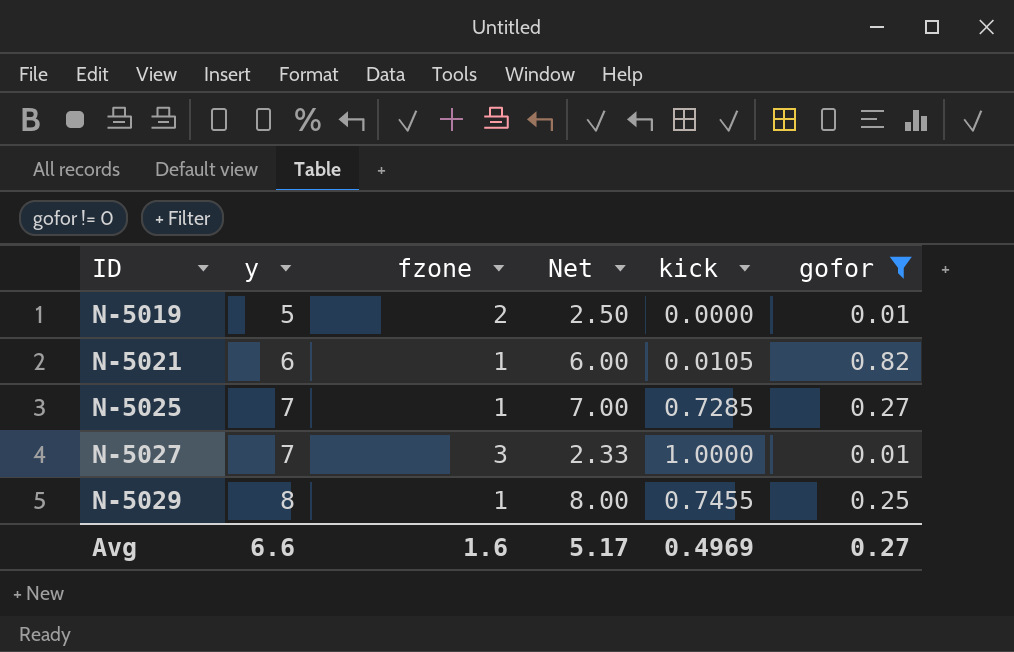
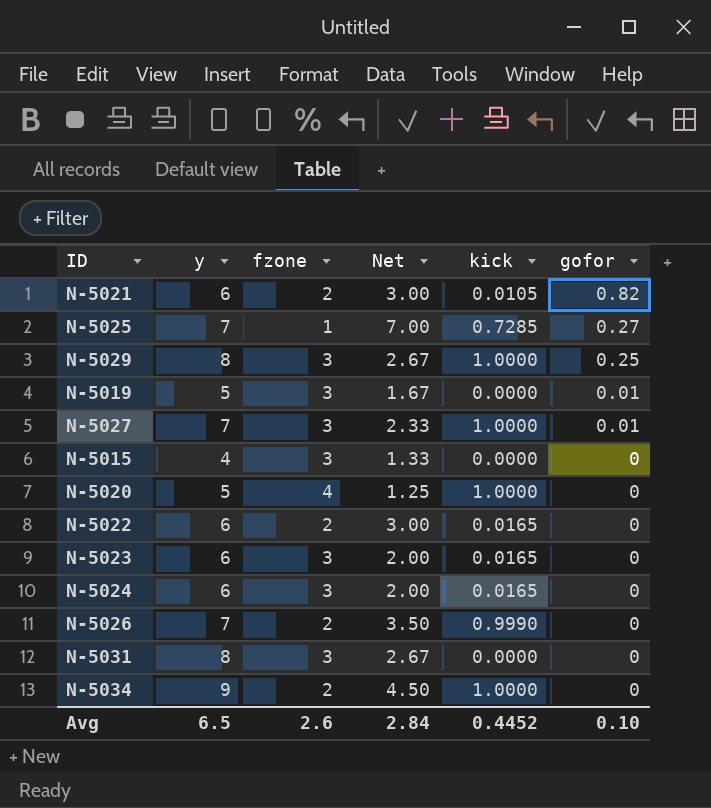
filter: gofor != 0 -> none
row order: ID ascending -> gofor descending
N-5021 | fzone: 1 -> 2
N-5021 | Net: 6.00 -> 3.00
N-5029 | fzone: 1 -> 3
N-5029 | Net: 8.00 -> 2.67
N-5029 | kick: 0.7455 -> 1.0000
N-5019 | fzone: 2 -> 3
N-5019 | Net: 2.50 -> 1.67
Avg | y: 6.6 -> 6.5
Avg | fzone: 1.6 -> 2.6
Avg | Net: 5.17 -> 2.84
Avg | kick: 0.4969 -> 0.4452
Avg | gofor: 0.27 -> 0.10

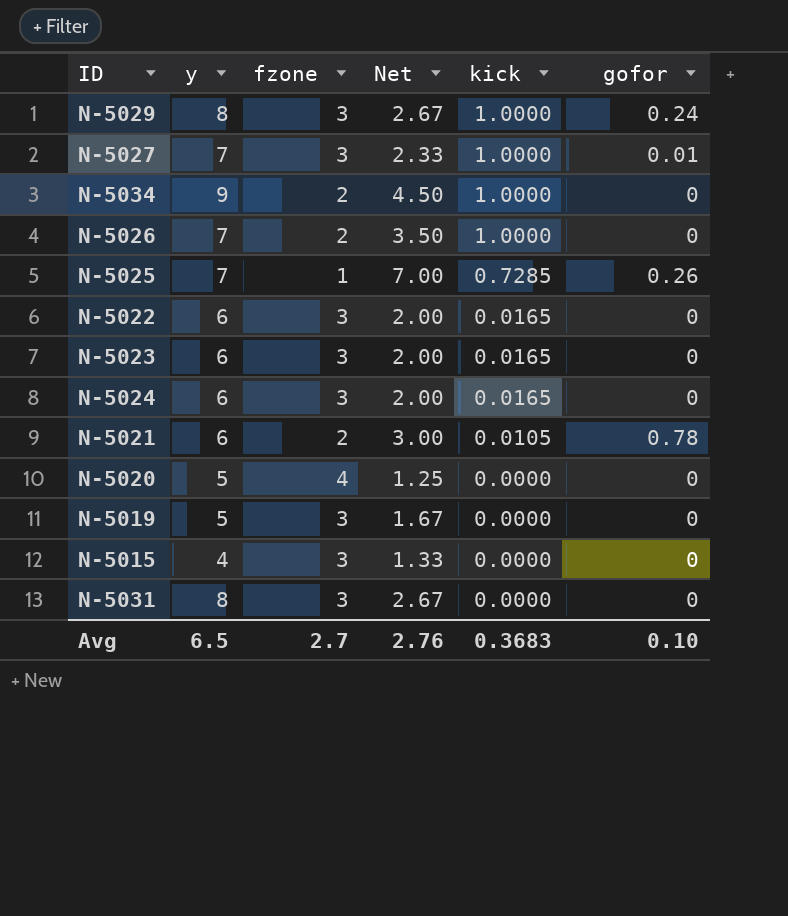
row order: gofor descending -> kick descending
N-5029 | gofor: 0.25 -> 0.24
N-5026 | kick: 0.9990 -> 1.0000
N-5025 | gofor: 0.27 -> 0.26
N-5022 | fzone: 2 -> 3
N-5022 | Net: 3.00 -> 2.00
N-5021 | gofor: 0.82 -> 0.78
N-5020 | kick: 1.0000 -> 0.0000
N-5019 | gofor: 0.01 -> 0
Avg | fzone: 2.6 -> 2.7
Avg | Net: 2.84 -> 2.76
Avg | kick: 0.4452 -> 0.3683

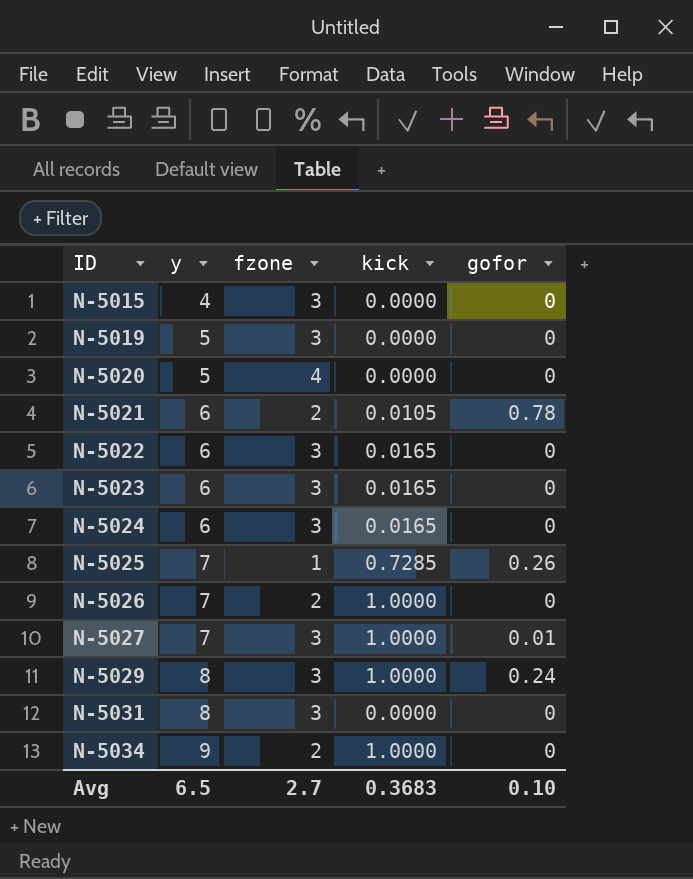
row order: kick descending -> ID ascending
column Net | formula: [y] / [fzone] -> none

